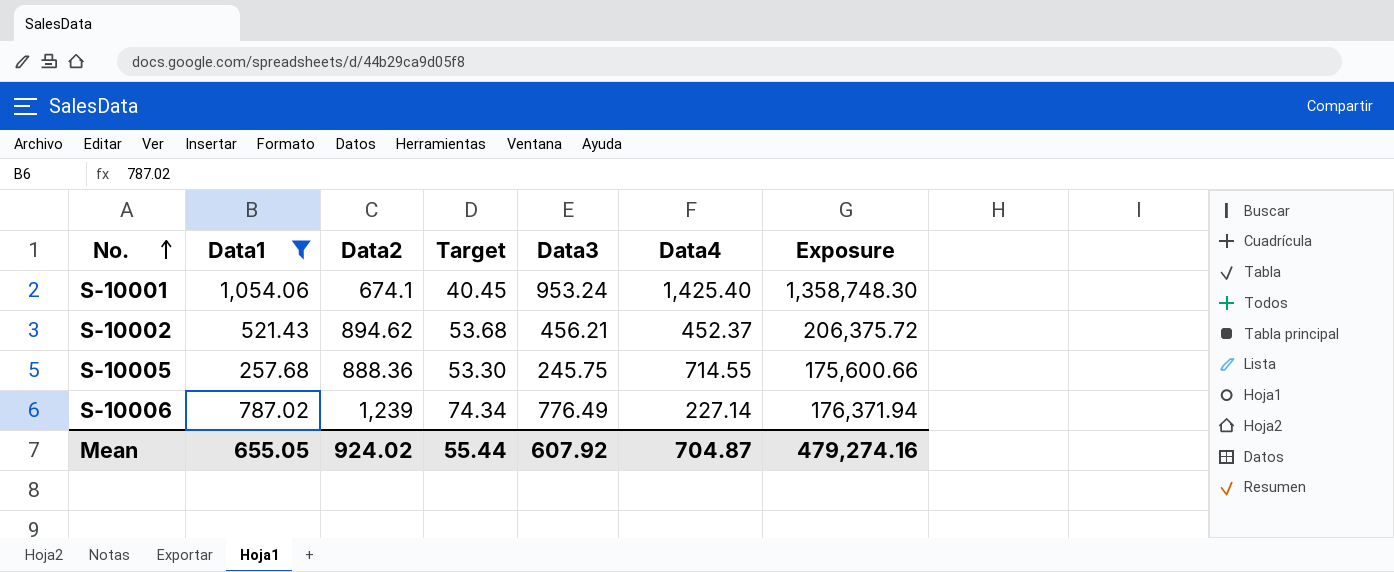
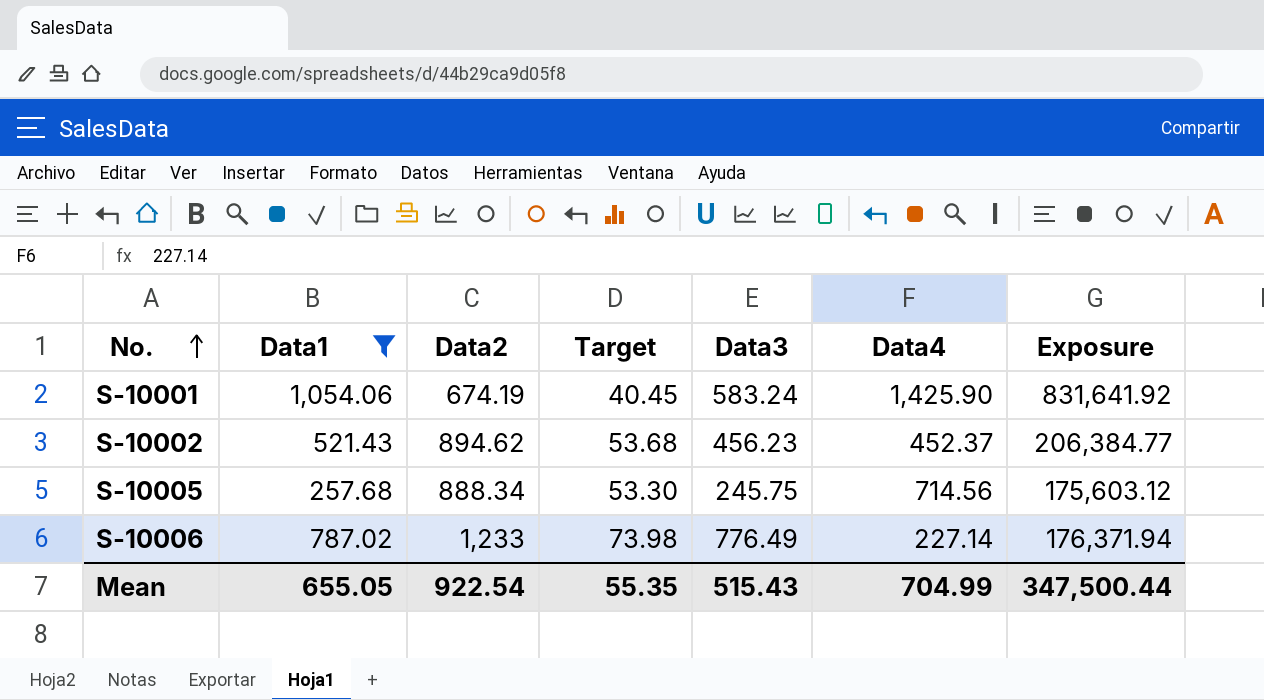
S-10001 | Data2: 674.1 -> 674.19
S-10001 | Data3: 953.24 -> 583.24
S-10001 | Data4: 1,425.40 -> 1,425.90
S-10001 | Exposure: 1,358,748.30 -> 831,641.92
S-10002 | Data3: 456.21 -> 456.23
S-10002 | Exposure: 206,375.72 -> 206,384.77
S-10005 | Data2: 888.36 -> 888.34
S-10005 | Data4: 714.55 -> 714.56
S-10005 | Exposure: 175,600.66 -> 175,603.12
S-10006 | Data2: 1,239 -> 1,233
S-10006 | Target: 74.34 -> 73.98
Mean | Data2: 924.02 -> 922.54
Mean | Target: 55.44 -> 55.35
Mean | Data3: 607.92 -> 515.43
Mean | Data4: 704.87 -> 704.99
Mean | Exposure: 479,274.16 -> 347,500.44

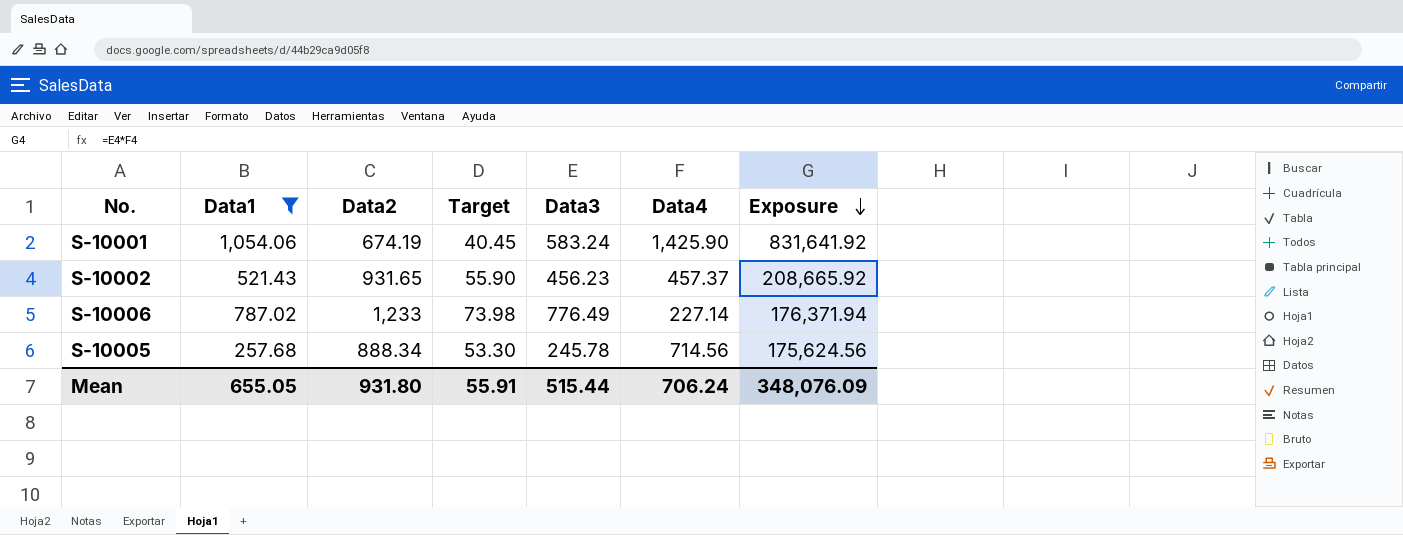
row order: No. ascending -> Exposure descending
S-10002 | Data2: 894.62 -> 931.65
S-10002 | Target: 53.68 -> 55.90
S-10002 | Data4: 452.37 -> 457.37
S-10002 | Exposure: 206,384.77 -> 208,665.92
S-10005 | Data3: 245.75 -> 245.78
S-10005 | Exposure: 175,603.12 -> 175,624.56
Mean | Data2: 922.54 -> 931.80
Mean | Target: 55.35 -> 55.91
Mean | Data3: 515.43 -> 515.44
Mean | Data4: 704.99 -> 706.24
Mean | Exposure: 347,500.44 -> 348,076.09

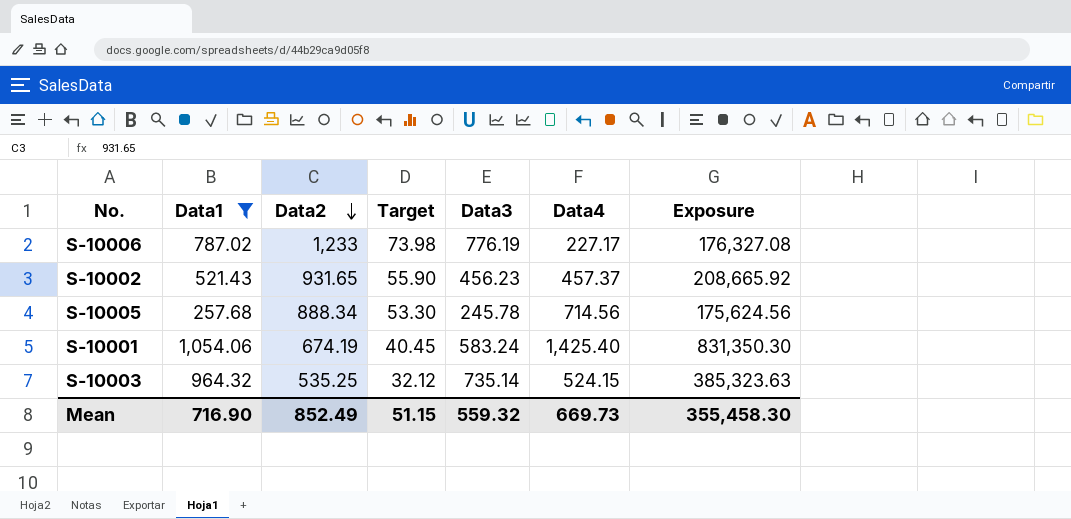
row order: Exposure descending -> Data2 descending
S-10006 | Data3: 776.49 -> 776.19
S-10006 | Data4: 227.14 -> 227.17
S-10006 | Exposure: 176,371.94 -> 176,327.08
S-10001 | Data4: 1,425.90 -> 1,425.40
S-10001 | Exposure: 831,641.92 -> 831,350.30
row S-10003: none -> 964.32 | 535.25 | 32.12 | 735.14 | 524.15 | 385,323.63
Mean | Data1: 655.05 -> 716.90
Mean | Data2: 931.80 -> 852.49
Mean | Target: 55.91 -> 51.15
Mean | Data3: 515.44 -> 559.32
Mean | Data4: 706.24 -> 669.73
Mean | Exposure: 348,076.09 -> 355,458.30

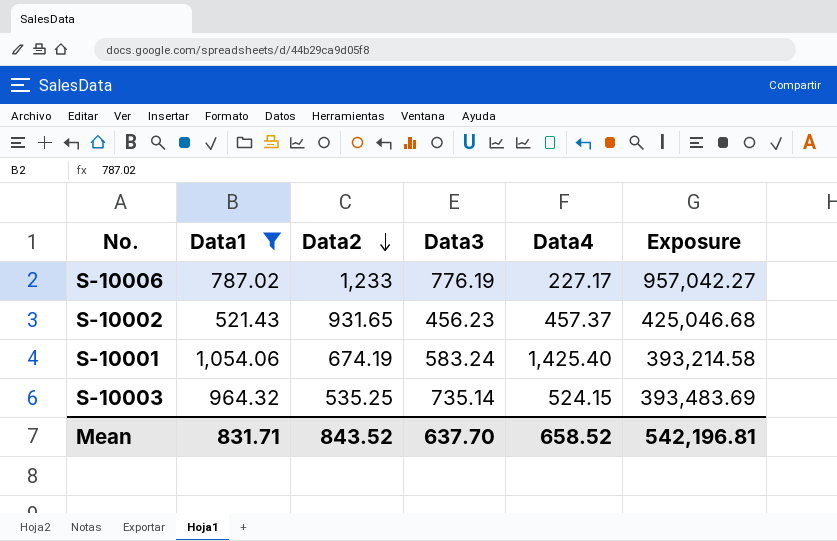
column Target | formula: [Data2] * 0.06 -> none
column Exposure | formula: [Data3] * [Data4] -> [Data2] * [Data3]
row S-10005: 257.68 | 888.34 | 53.30 | 245.78 | 714.56 | 175,624.56 -> none
Mean | Data1: 716.90 -> 831.71
Mean | Data2: 852.49 -> 843.52
Mean | Data3: 559.32 -> 637.70
Mean | Data4: 669.73 -> 658.52
Mean | Exposure: 355,458.30 -> 542,196.81

